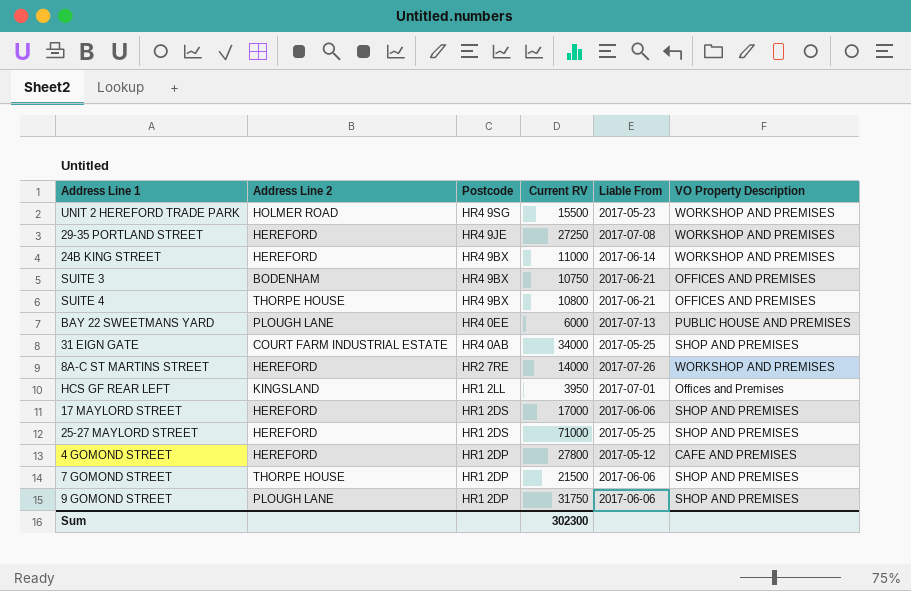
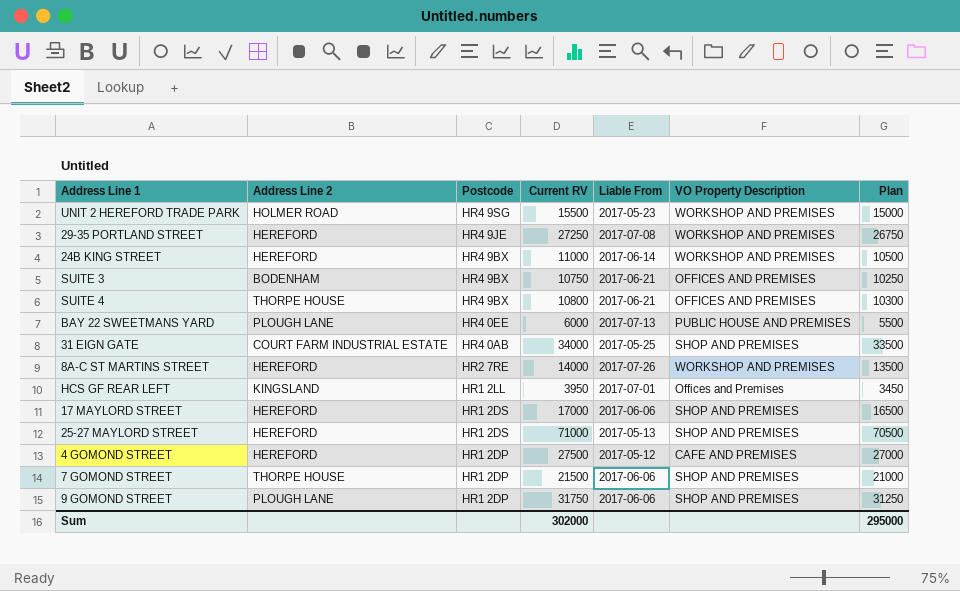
column Plan | formula: none -> [Current RV] - 500
25-27 MAYLORD STREET | Liable From: 2017-05-25 -> 2017-05-13
4 GOMOND STREET | Current RV: 27800 -> 27500
Sum | Current RV: 302300 -> 302000

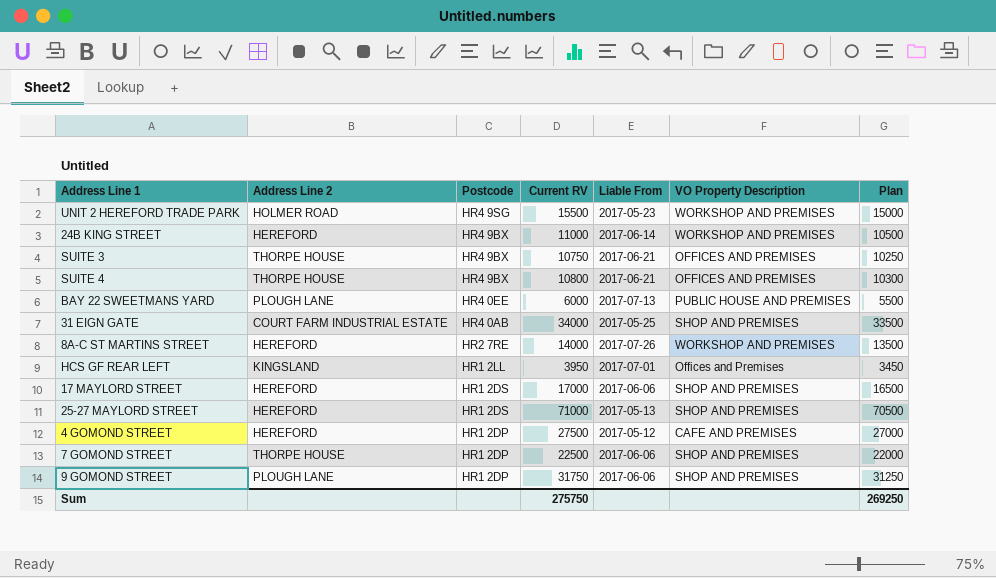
row 29-35 PORTLAND STREET: HEREFORD | HR4 9JE | 27250 | 2017-07-08 | WORKSHOP AND PREMISES | 26750 -> none
SUITE 3 | Address Line 2: BODENHAM -> THORPE HOUSE
7 GOMOND STREET | Current RV: 21500 -> 22500
7 GOMOND STREET | Plan: 21000 -> 22000
Sum | Current RV: 302000 -> 275750
Sum | Plan: 295000 -> 269250

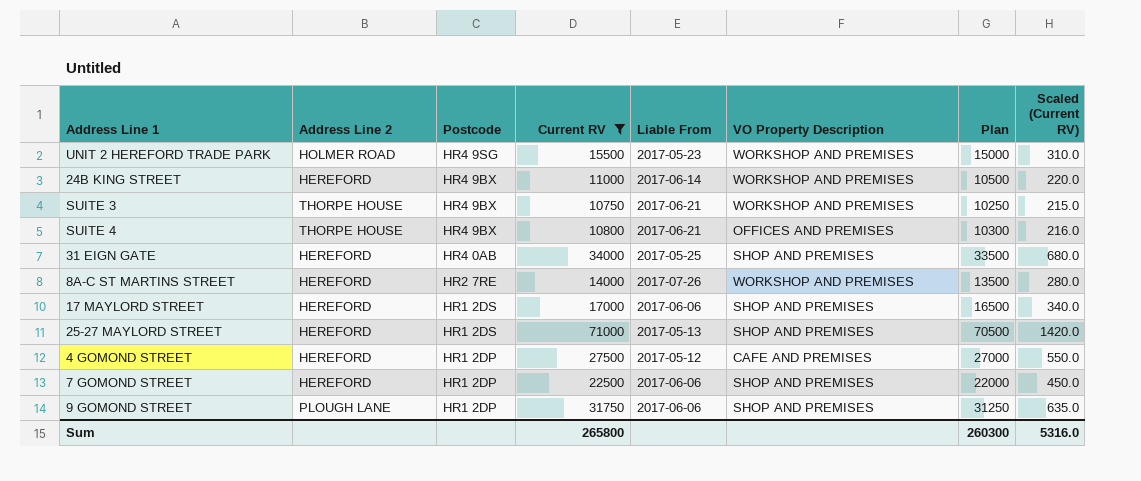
filter: none -> Current RV >= 10750
column Scaled (Current RV) | formula: none -> [Current RV] * 0.02
SUITE 3 | VO Property Description: OFFICES AND PREMISES -> WORKSHOP AND PREMISES
31 EIGN GATE | Address Line 2: COURT FARM INDUSTRIAL ESTATE -> HEREFORD
7 GOMOND STREET | Address Line 2: THORPE HOUSE -> HEREFORD
Sum | Current RV: 275750 -> 265800
Sum | Plan: 269250 -> 260300

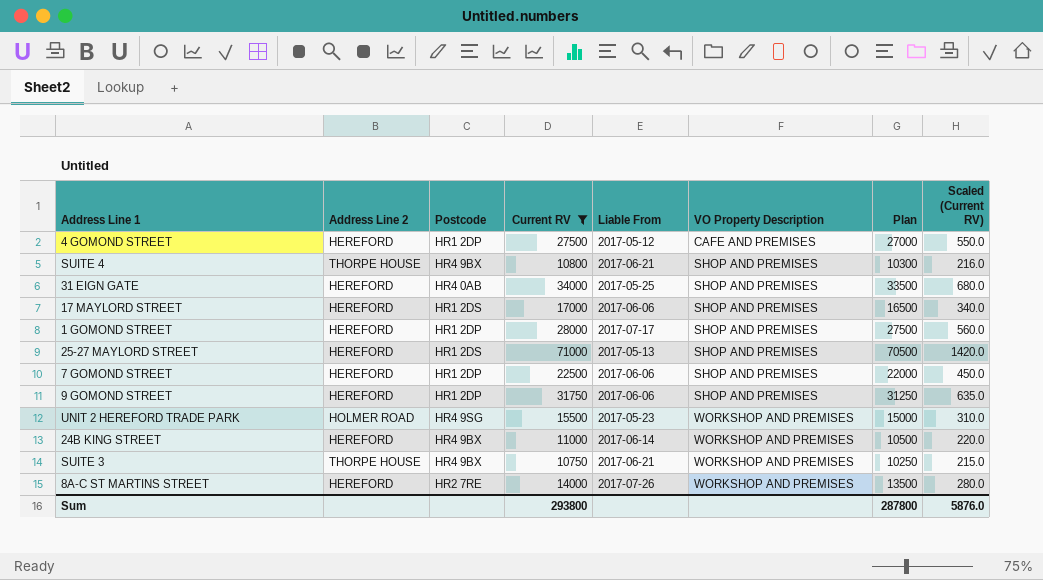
row order: Postcode descending -> VO Property Description ascending
SUITE 4 | VO Property Description: OFFICES AND PREMISES -> SHOP AND PREMISES
row 1 GOMOND STREET: none -> HEREFORD | HR1 2DP | 28000 | 2017-07-17 | SHOP AND PREMISES | 27500 | 560.0
9 GOMOND STREET | Address Line 2: PLOUGH LANE -> HEREFORD
Sum | Current RV: 265800 -> 293800
Sum | Plan: 260300 -> 287800
Sum | Scaled (Current RV): 5316.0 -> 5876.0

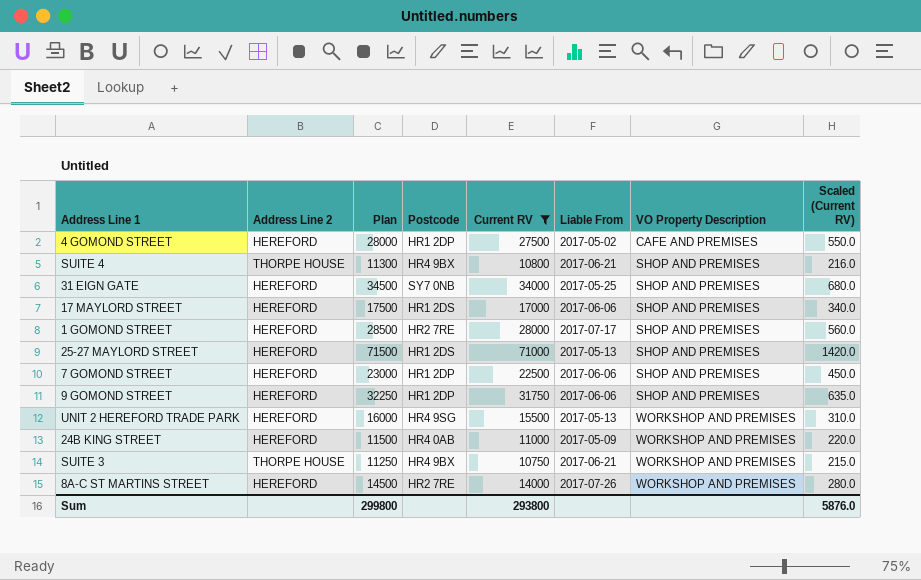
column Plan | formula: [Current RV] - 500 -> [Current RV] + 500
column Plan | position: 7 -> 3
4 GOMOND STREET | Liable From: 2017-05-12 -> 2017-05-02
31 EIGN GATE | Postcode: HR4 0AB -> SY7 0NB
1 GOMOND STREET | Postcode: HR1 2DP -> HR2 7RE
UNIT 2 HEREFORD TRADE PARK | Address Line 2: HOLMER ROAD -> HEREFORD
UNIT 2 HEREFORD TRADE PARK | Liable From: 2017-05-23 -> 2017-05-13
24B KING STREET | Postcode: HR4 9BX -> HR4 0AB
24B KING STREET | Liable From: 2017-06-14 -> 2017-05-09
Sum | Plan: 287800 -> 299800

